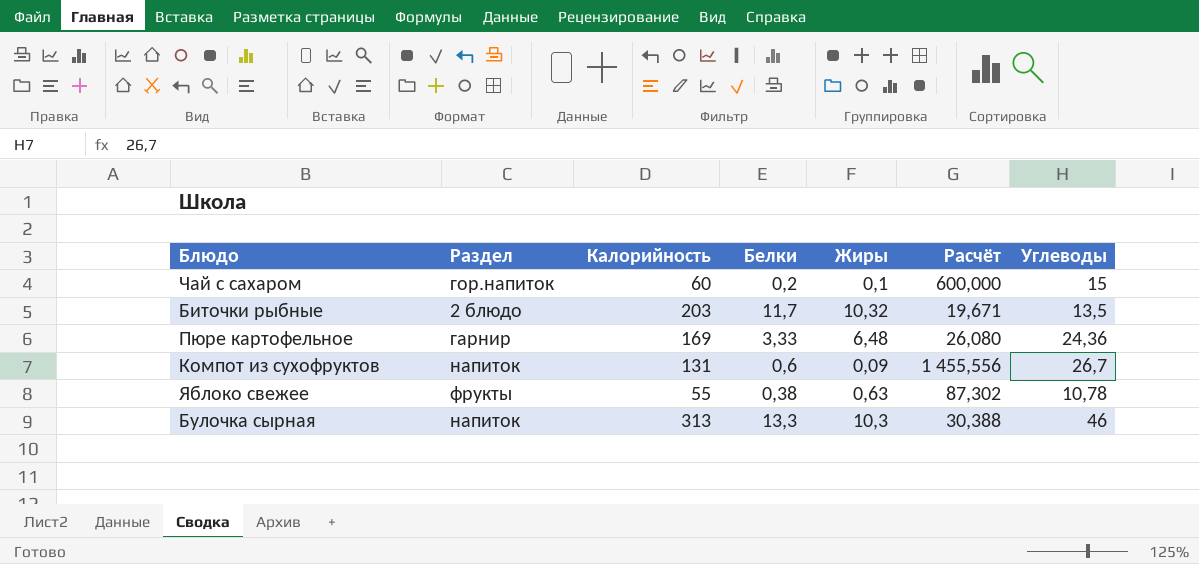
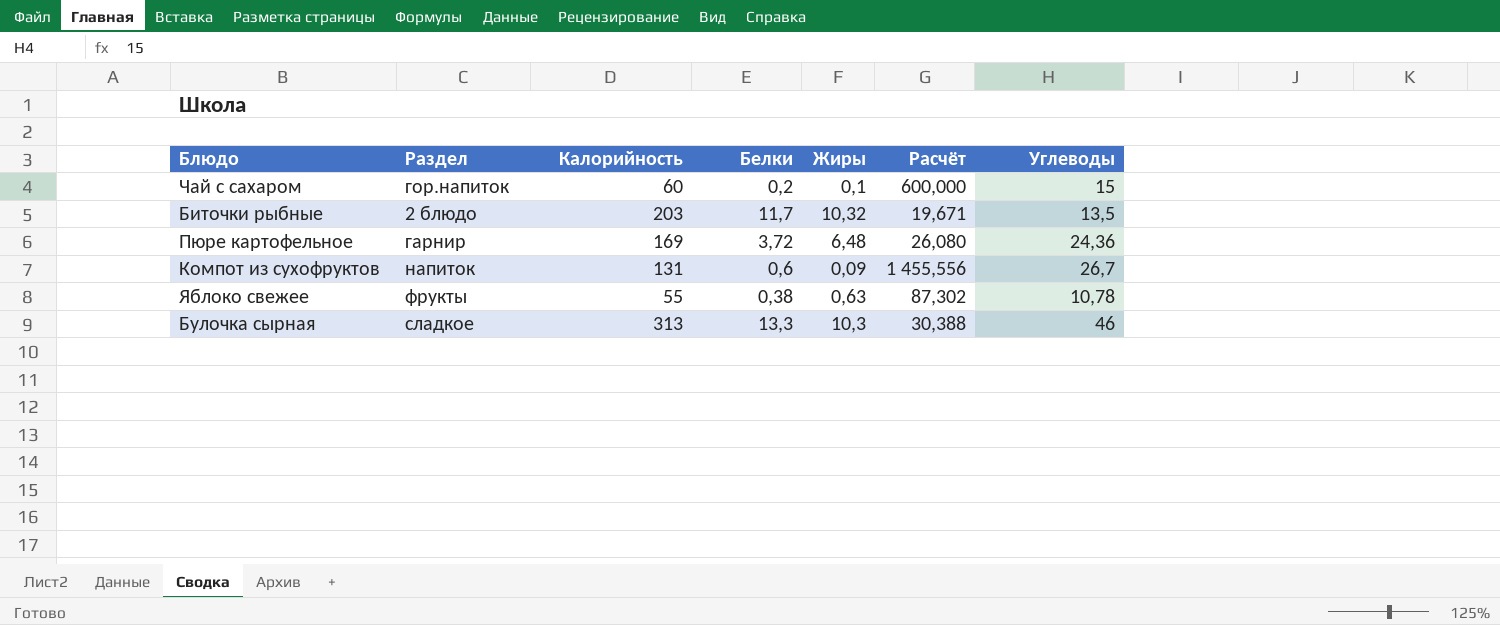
Пюре картофельное | Белки: 3,33 -> 3,72
Булочка сырная | Раздел: напиток -> сладкое

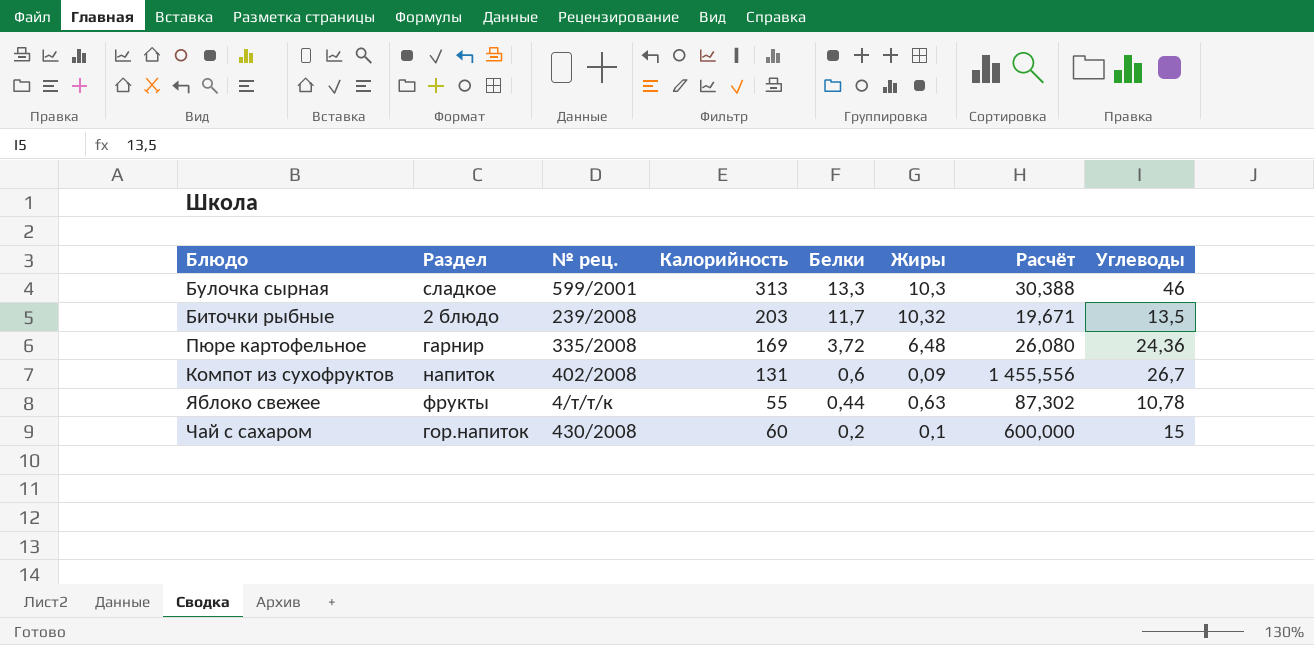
row order: none -> Белки descending
column № рец. | position: none -> 3
Яблоко свежее | Белки: 0,38 -> 0,44

